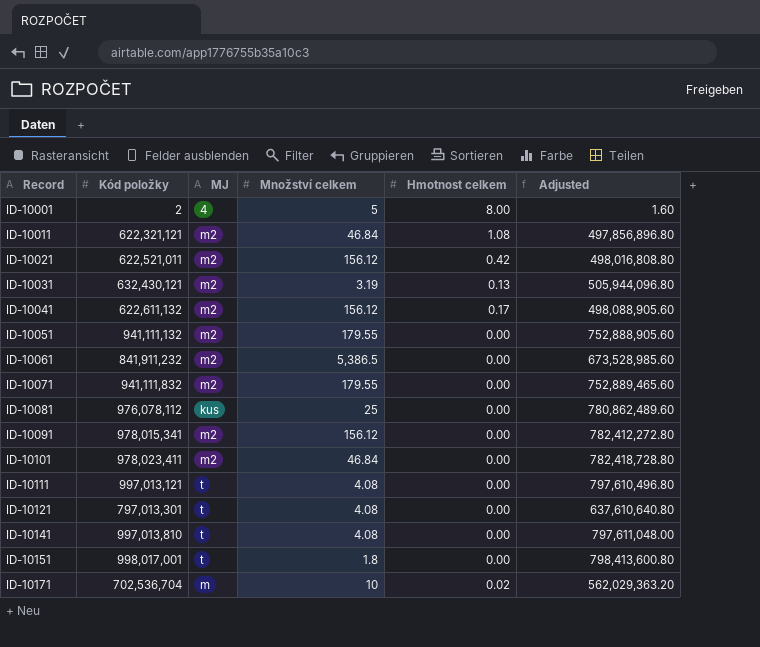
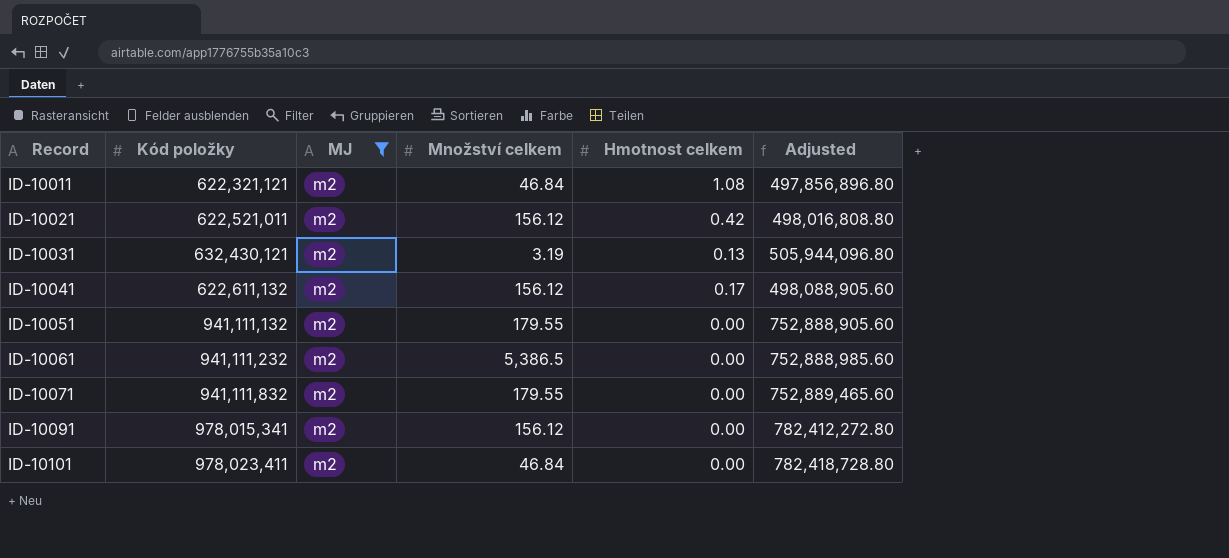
filter: none -> MJ = m2
ID-10061 | Kód položky: 841,911,232 -> 941,111,232
ID-10061 | Adjusted: 673,528,985.60 -> 752,888,985.60

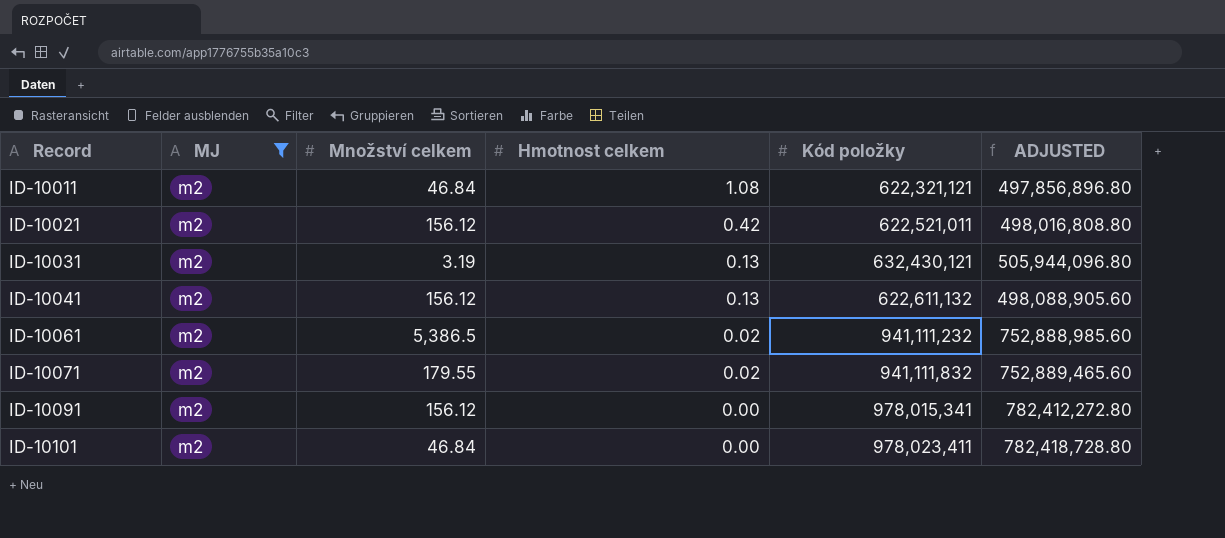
column Kód položky | position: 2 -> 5
column name: Adjusted -> ADJUSTED
row ID-10051: 941,111,132 | m2 | 179.55 | 0.00 | 752,888,905.60 -> none
ID-10041 | Hmotnost celkem: 0.17 -> 0.13
ID-10061 | Hmotnost celkem: 0.00 -> 0.02
ID-10071 | Hmotnost celkem: 0.00 -> 0.02

